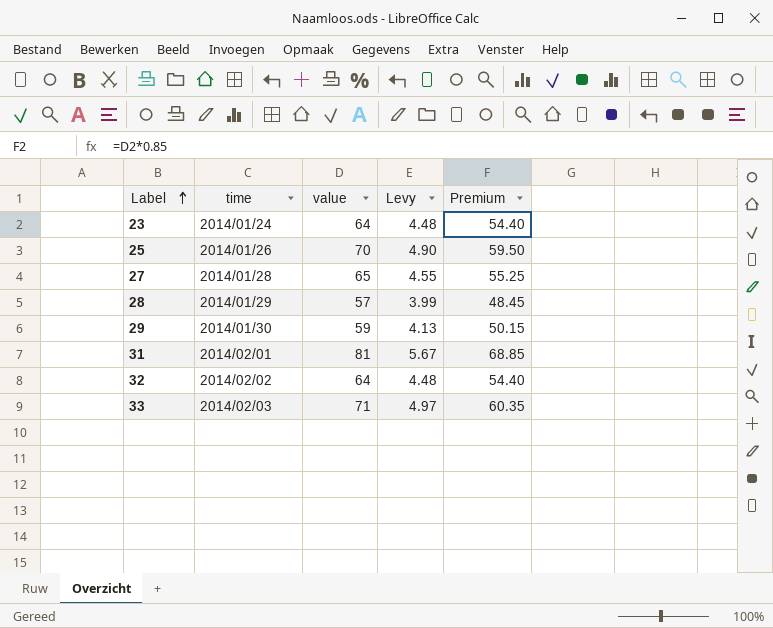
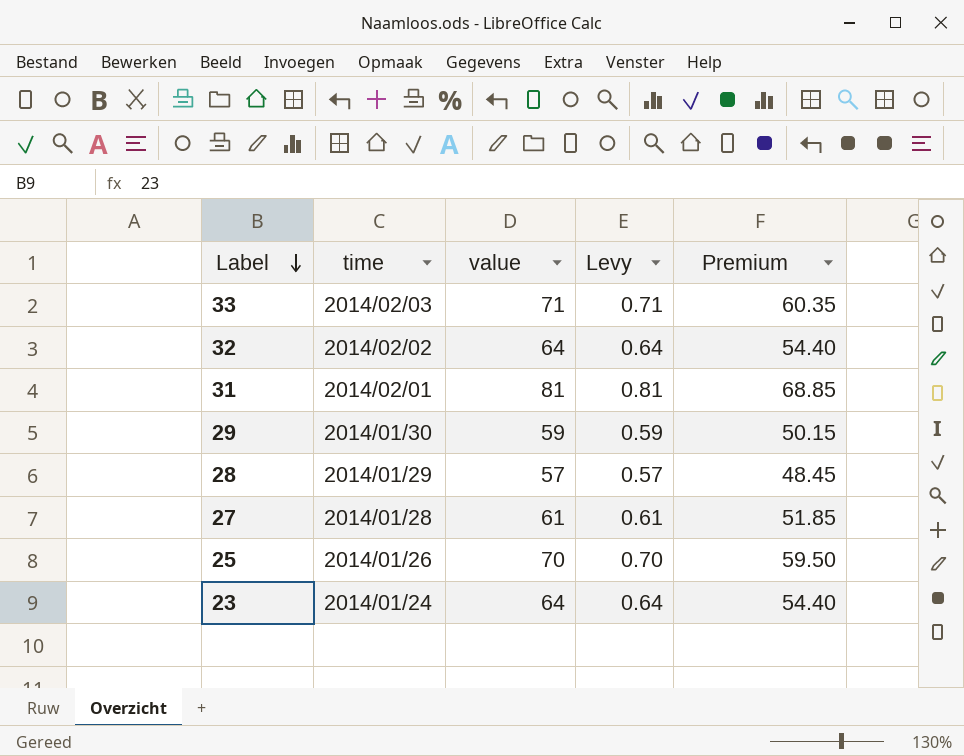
row order: Label ascending -> Label descending
column Levy | formula: [value] * 0.07 -> [value] * 0.01
27 | value: 65 -> 61
27 | Premium: 55.25 -> 51.85

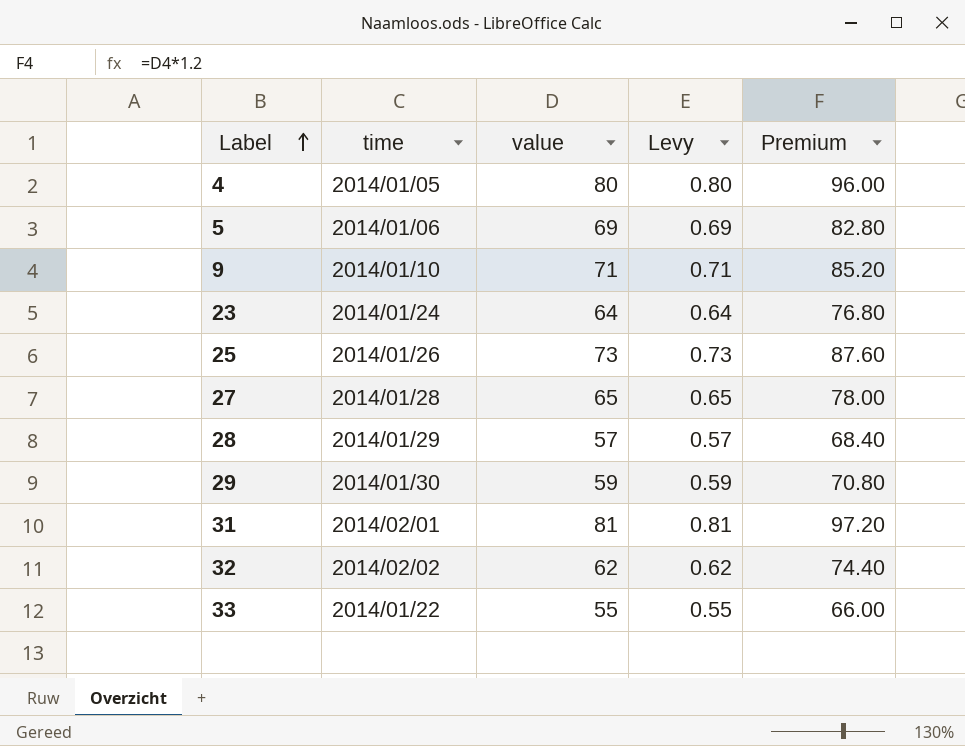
row order: Label descending -> Label ascending
column Premium | formula: [value] * 0.85 -> [value] * 1.2
row 4: none -> 2014/01/05 | 80 | 0.80 | 96.00
row 5: none -> 2014/01/06 | 69 | 0.69 | 82.80
row 9: none -> 2014/01/10 | 71 | 0.71 | 85.20
25 | value: 70 -> 73
25 | Levy: 0.70 -> 0.73
27 | value: 61 -> 65
27 | Levy: 0.61 -> 0.65
32 | value: 64 -> 62
32 | Levy: 0.64 -> 0.62
33 | time: 2014/02/03 -> 2014/01/22
33 | value: 71 -> 55
33 | Levy: 0.71 -> 0.55

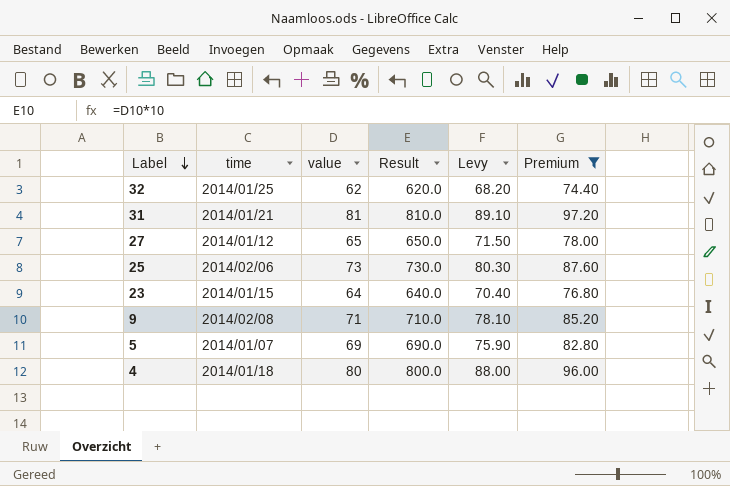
filter: none -> Premium >= 74.40
row order: Label ascending -> Label descending
column Result | formula: none -> [value] * 10
column Levy | formula: [value] * 0.01 -> [value] * 1.1
32 | time: 2014/02/02 -> 2014/01/25
31 | time: 2014/02/01 -> 2014/01/21
27 | time: 2014/01/28 -> 2014/01/12
25 | time: 2014/01/26 -> 2014/02/06
23 | time: 2014/01/24 -> 2014/01/15
9 | time: 2014/01/10 -> 2014/02/08
5 | time: 2014/01/06 -> 2014/01/07
4 | time: 2014/01/05 -> 2014/01/18

